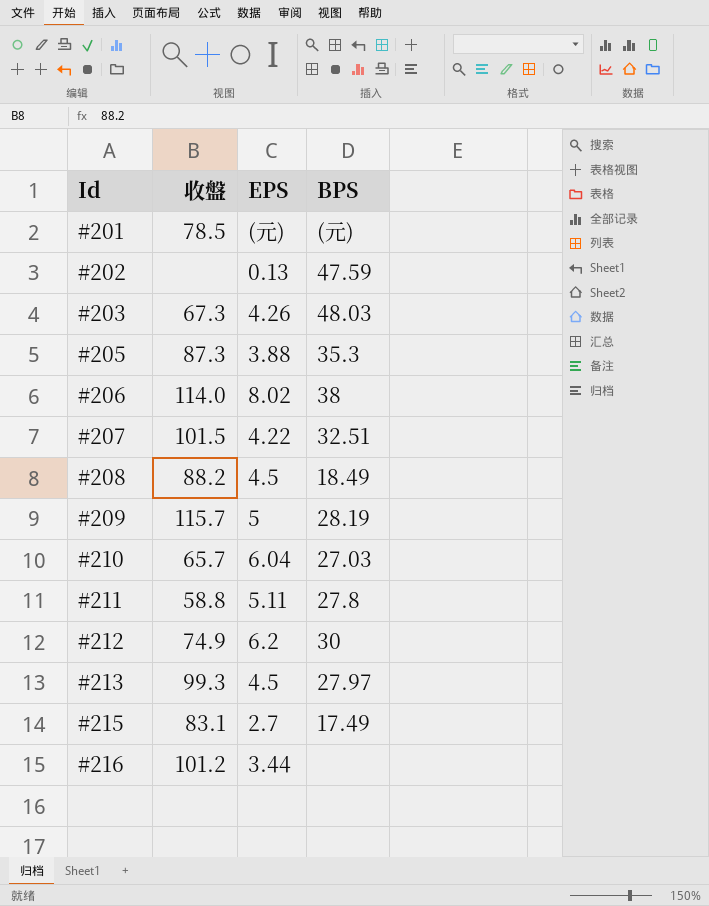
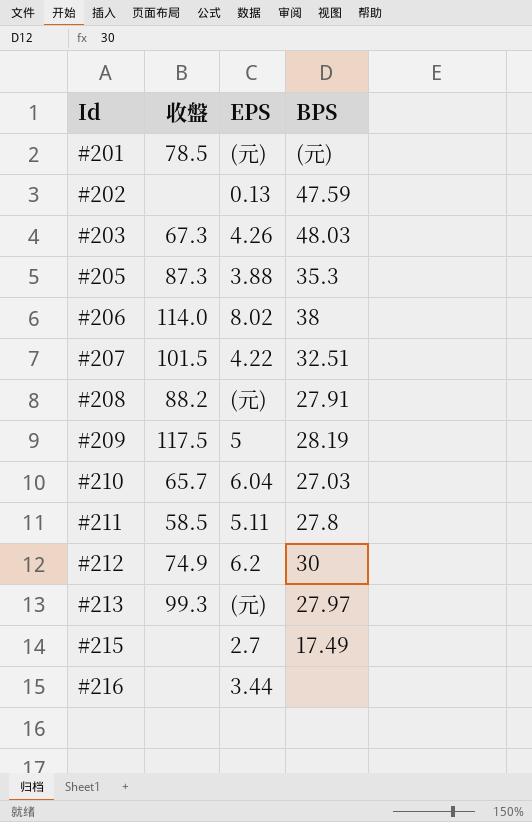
#208 | EPS: 4.5 -> (元)
#208 | BPS: 18.49 -> 27.91
#209 | 收盤: 115.7 -> 117.5
#211 | 收盤: 58.8 -> 58.5
#213 | EPS: 4.5 -> (元)
#215 | 收盤: 83.1 -> none
#216 | 收盤: 101.2 -> none

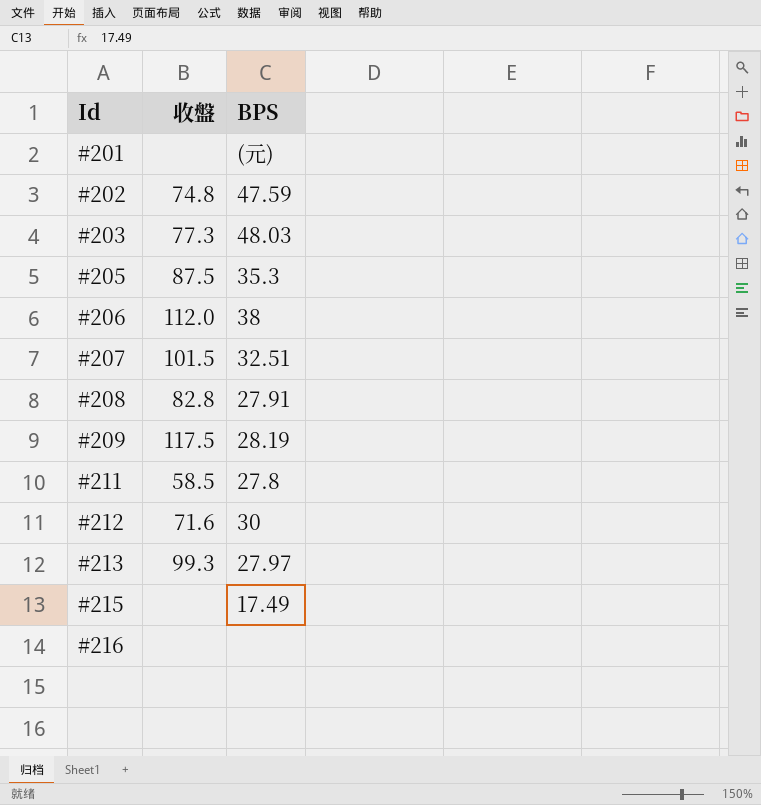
column EPS | position: 3 -> none
row #210: 65.7 | 6.04 | 27.03 -> none
#201 | 收盤: 78.5 -> none
#202 | 收盤: none -> 74.8
#203 | 收盤: 67.3 -> 77.3
#205 | 收盤: 87.3 -> 87.5
#206 | 收盤: 114.0 -> 112.0
#208 | 收盤: 88.2 -> 82.8
#212 | 收盤: 74.9 -> 71.6

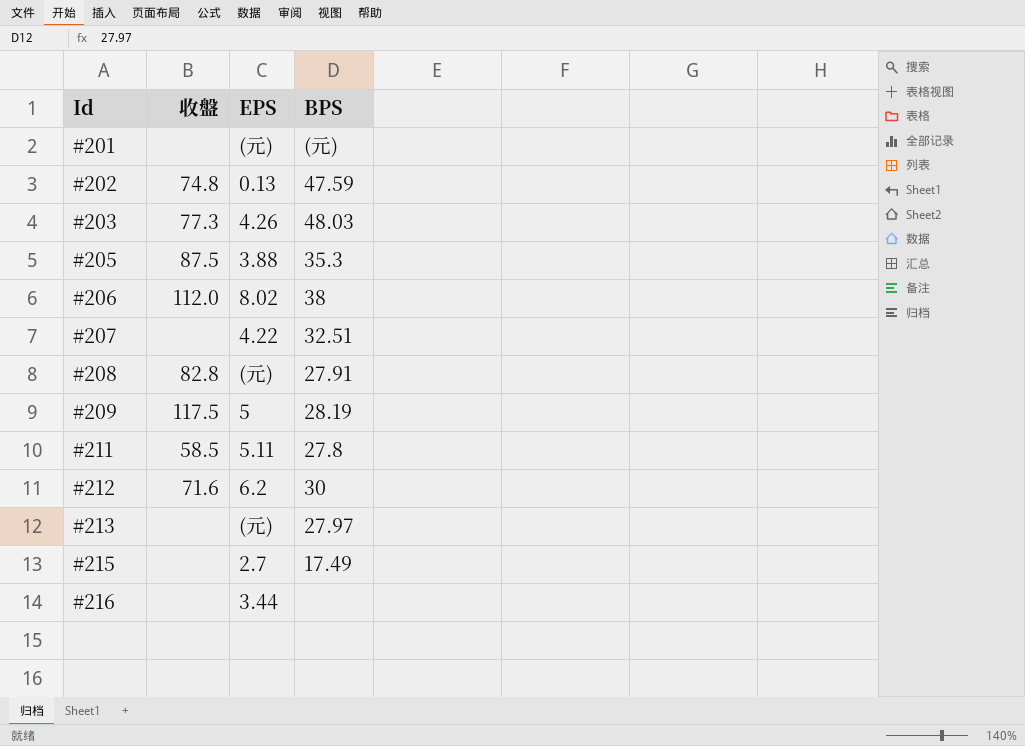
column EPS | position: none -> 3
#207 | 收盤: 101.5 -> none
#213 | 收盤: 99.3 -> none

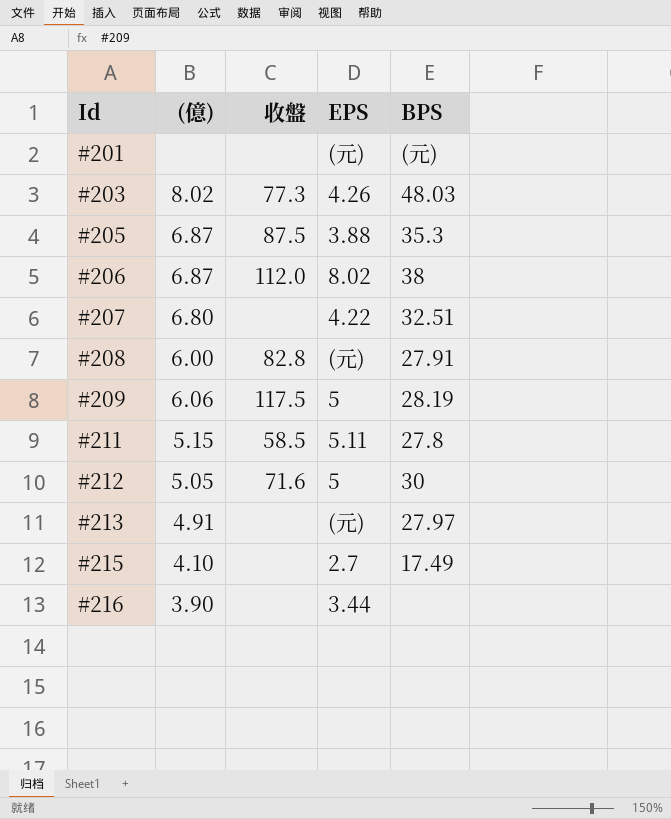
column (億) | position: none -> 2
row #202: 74.8 | 0.13 | 47.59 -> none
#212 | EPS: 6.2 -> 5

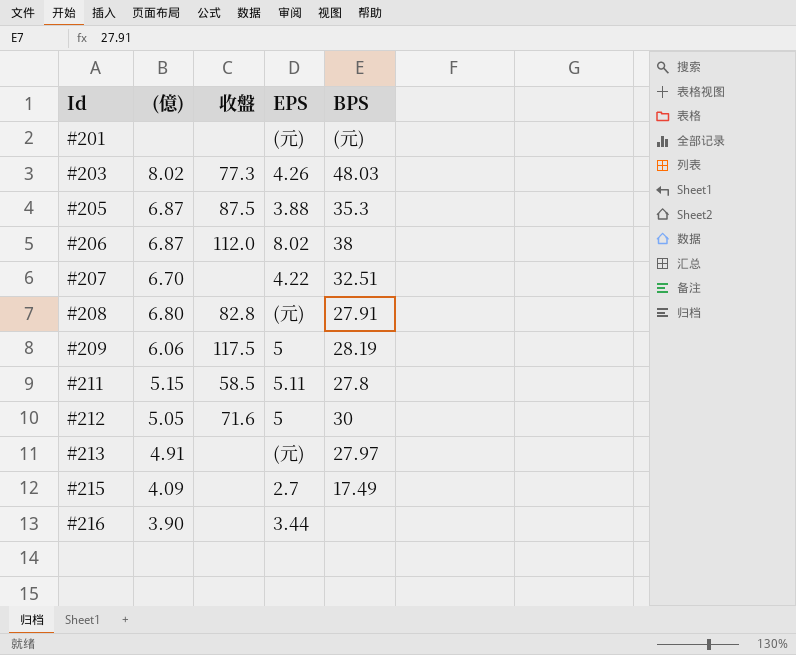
#207 | (億): 6.80 -> 6.70
#208 | (億): 6.00 -> 6.80
#215 | (億): 4.10 -> 4.09

